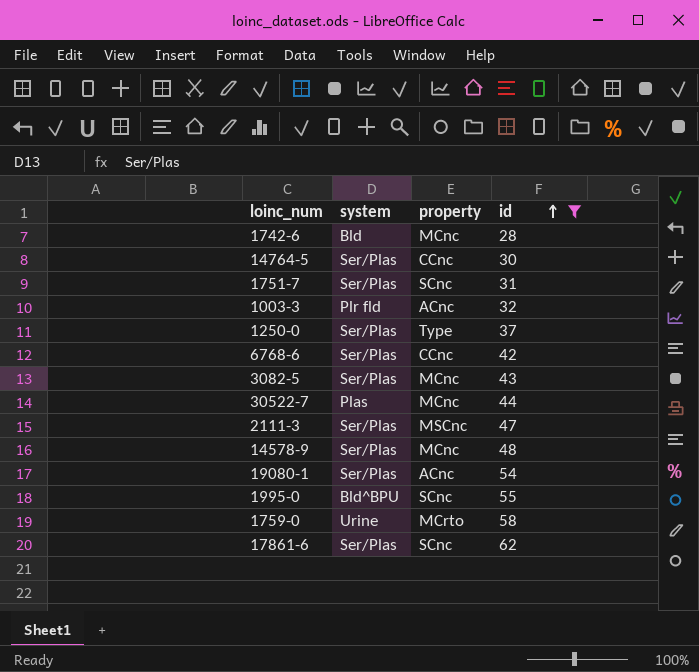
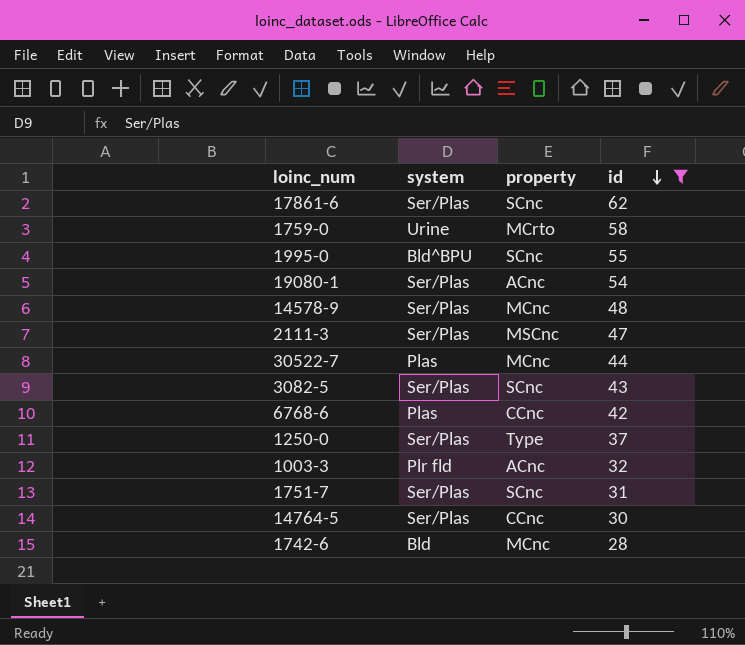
row order: id ascending -> id descending
3082-5 | property: MCnc -> SCnc
6768-6 | system: Ser/Plas -> Plas

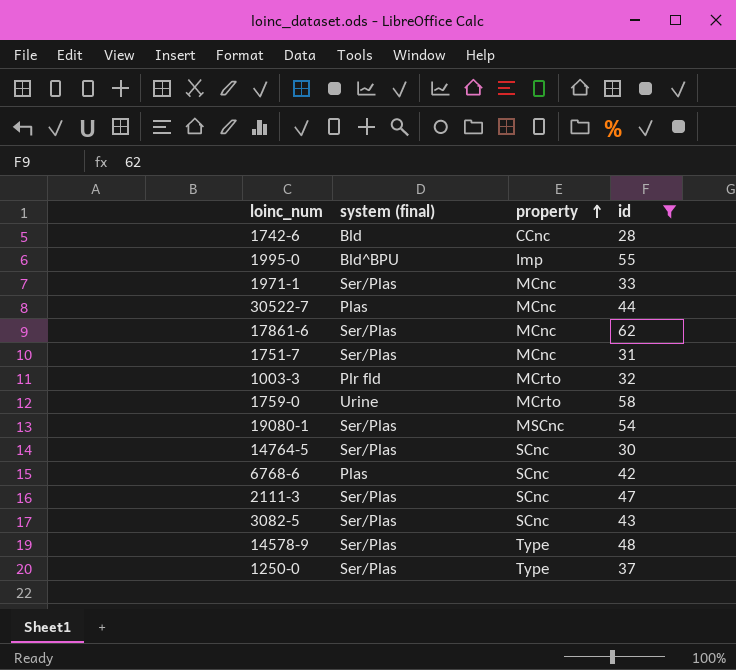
row order: id descending -> property ascending
column name: system -> system (final)
1742-6 | property: MCnc -> CCnc
1995-0 | property: SCnc -> Imp
row 1971-1: none -> Ser/Plas | MCnc | 33
17861-6 | property: SCnc -> MCnc
1751-7 | property: SCnc -> MCnc
1003-3 | property: ACnc -> MCrto
19080-1 | property: ACnc -> MSCnc
14764-5 | property: CCnc -> SCnc
6768-6 | property: CCnc -> SCnc
2111-3 | property: MSCnc -> SCnc
14578-9 | property: MCnc -> Type

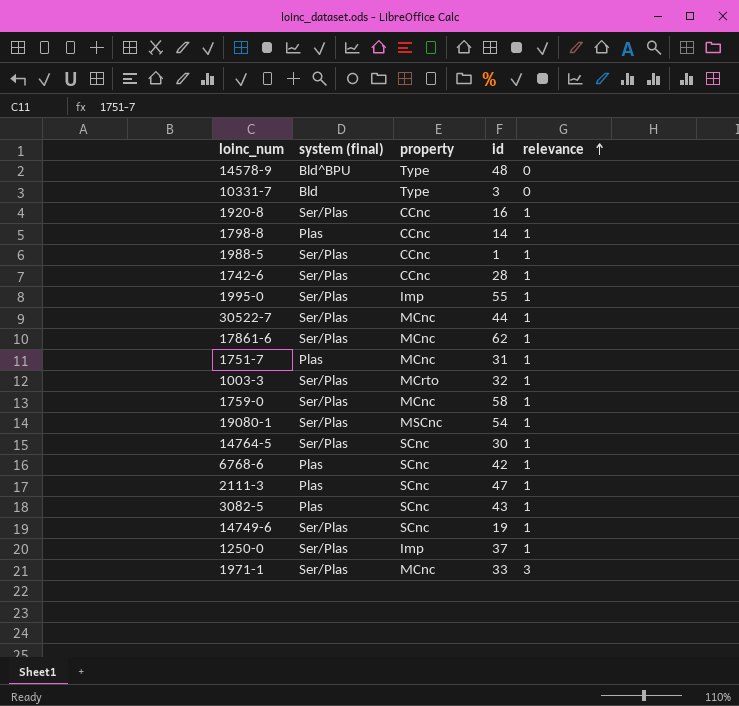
filter: id >= 28 -> none
row order: property ascending -> relevance ascending
column relevance | position: none -> 5
14578-9 | system (final): Ser/Plas -> Bld^BPU
1742-6 | system (final): Bld -> Ser/Plas
1995-0 | system (final): Bld^BPU -> Ser/Plas
30522-7 | system (final): Plas -> Ser/Plas
1751-7 | system (final): Ser/Plas -> Plas
1003-3 | system (final): Plr fld -> Ser/Plas
1759-0 | system (final): Urine -> Ser/Plas
1759-0 | property: MCrto -> MCnc
2111-3 | system (final): Ser/Plas -> Plas
3082-5 | system (final): Ser/Plas -> Plas
1250-0 | property: Type -> Imp

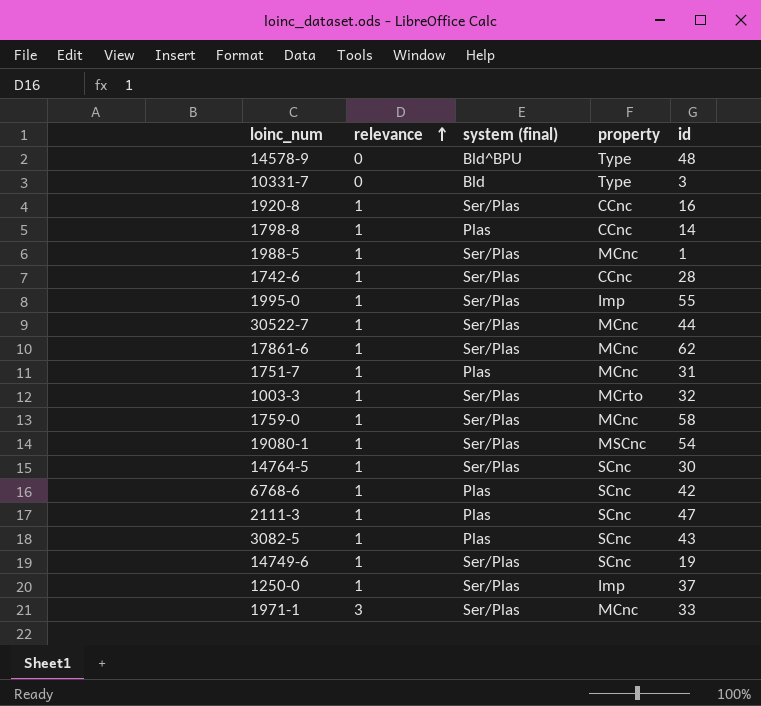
column relevance | position: 5 -> 2
1988-5 | property: CCnc -> MCnc

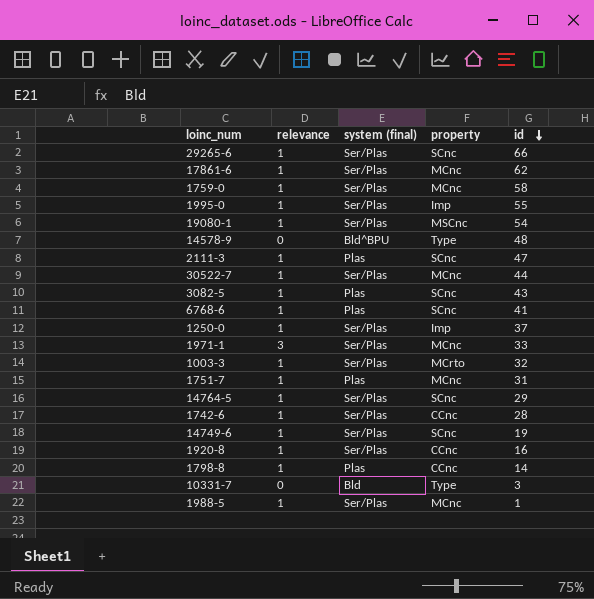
row order: relevance ascending -> id descending
row 29265-6: none -> 1 | Ser/Plas | SCnc | 66
6768-6 | id: 42 -> 41
14764-5 | id: 30 -> 29

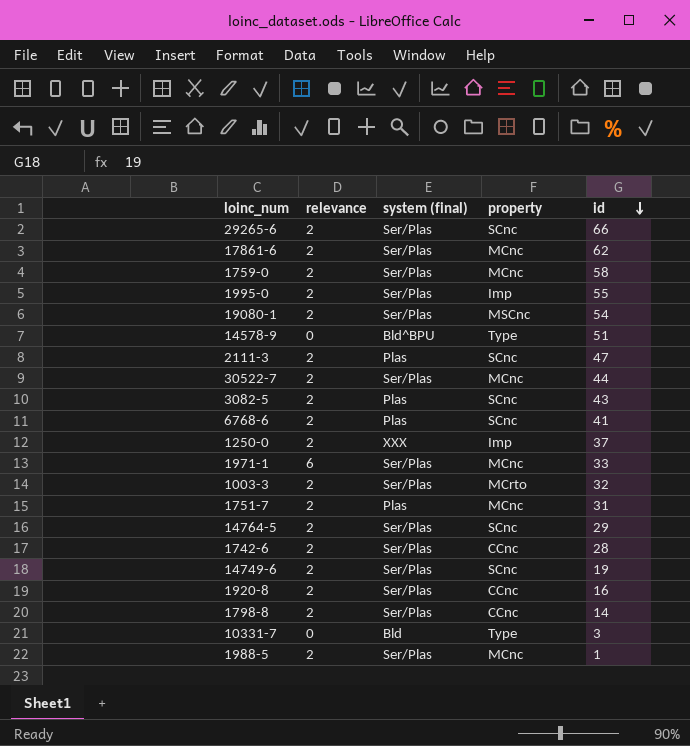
29265-6 | relevance: 1 -> 2
17861-6 | relevance: 1 -> 2
1759-0 | relevance: 1 -> 2
1995-0 | relevance: 1 -> 2
19080-1 | relevance: 1 -> 2
14578-9 | id: 48 -> 51
2111-3 | relevance: 1 -> 2
30522-7 | relevance: 1 -> 2
3082-5 | relevance: 1 -> 2
6768-6 | relevance: 1 -> 2
1250-0 | relevance: 1 -> 2
1250-0 | system (final): Ser/Plas -> XXX
1971-1 | relevance: 3 -> 6
1003-3 | relevance: 1 -> 2
1751-7 | relevance: 1 -> 2
14764-5 | relevance: 1 -> 2
1742-6 | relevance: 1 -> 2
14749-6 | relevance: 1 -> 2
1920-8 | relevance: 1 -> 2
1798-8 | relevance: 1 -> 2
1798-8 | system (final): Plas -> Ser/Plas
1988-5 | relevance: 1 -> 2

